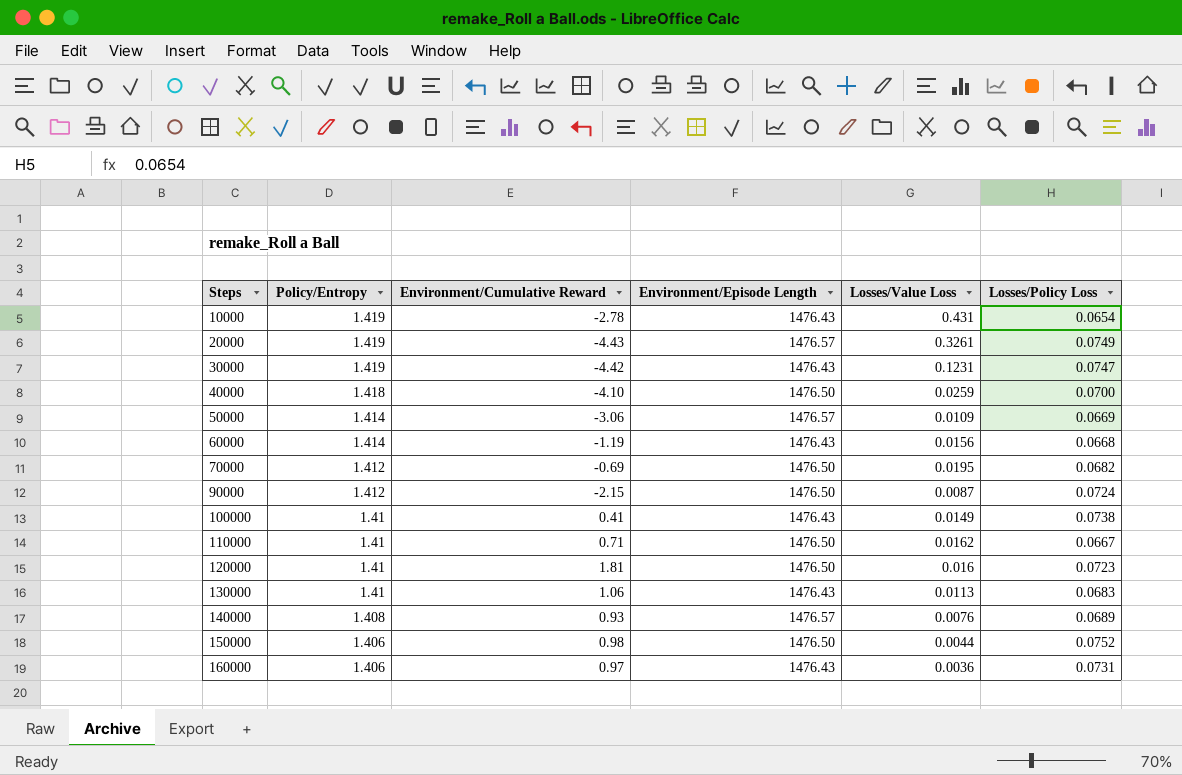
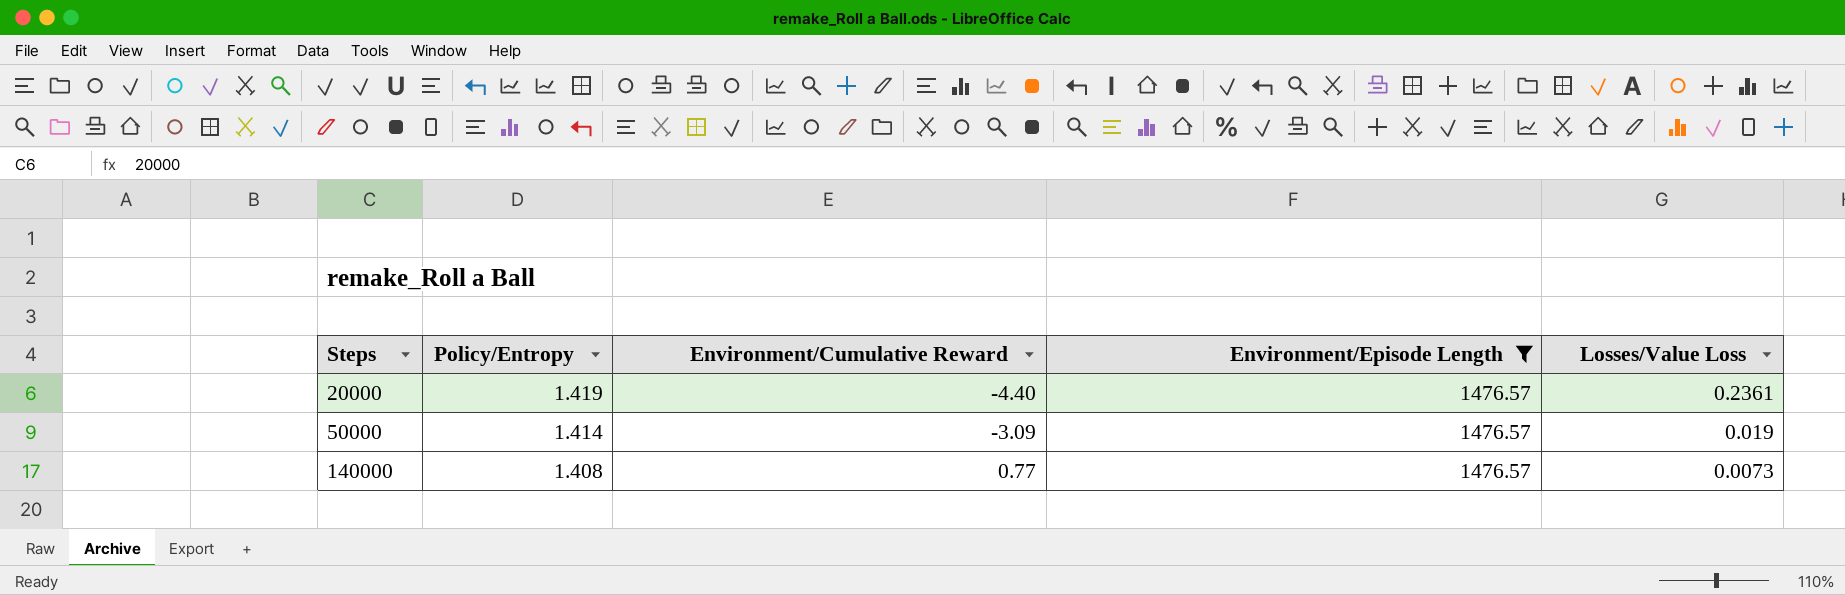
filter: none -> Environment/Episode Length = 1476.57
column Losses/Policy Loss | position: 6 -> none
20000 | Environment/Cumulative Reward: -4.43 -> -4.40
20000 | Losses/Value Loss: 0.3261 -> 0.2361
50000 | Environment/Cumulative Reward: -3.06 -> -3.09
50000 | Losses/Value Loss: 0.0109 -> 0.019
140000 | Environment/Cumulative Reward: 0.93 -> 0.77
140000 | Losses/Value Loss: 0.0076 -> 0.0073

